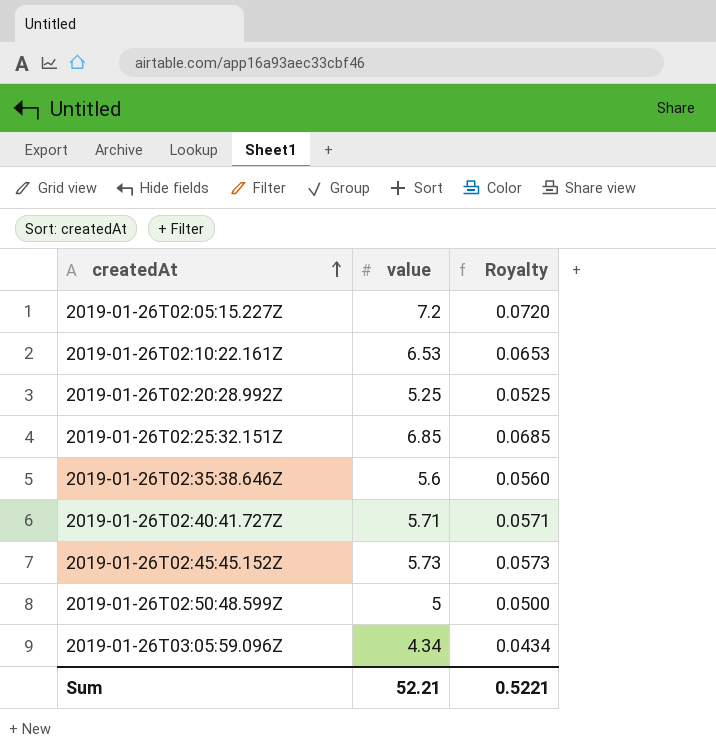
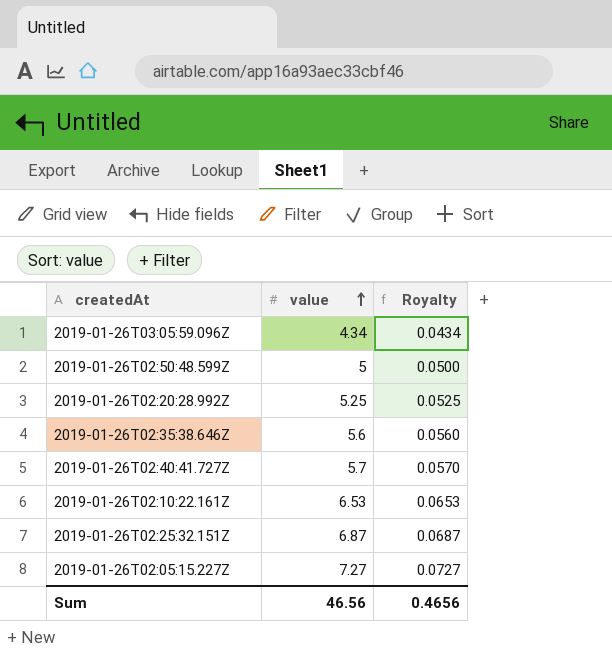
row order: createdAt ascending -> value ascending
row 2019-01-26T02:45:45.152Z: 5.73 | 0.0573 -> none
2019-01-26T02:40:41.727Z | value: 5.71 -> 5.7
2019-01-26T02:40:41.727Z | Royalty: 0.0571 -> 0.0570
2019-01-26T02:25:32.151Z | value: 6.85 -> 6.87
2019-01-26T02:25:32.151Z | Royalty: 0.0685 -> 0.0687
2019-01-26T02:05:15.227Z | value: 7.2 -> 7.27
2019-01-26T02:05:15.227Z | Royalty: 0.0720 -> 0.0727
Sum | value: 52.21 -> 46.56
Sum | Royalty: 0.5221 -> 0.4656

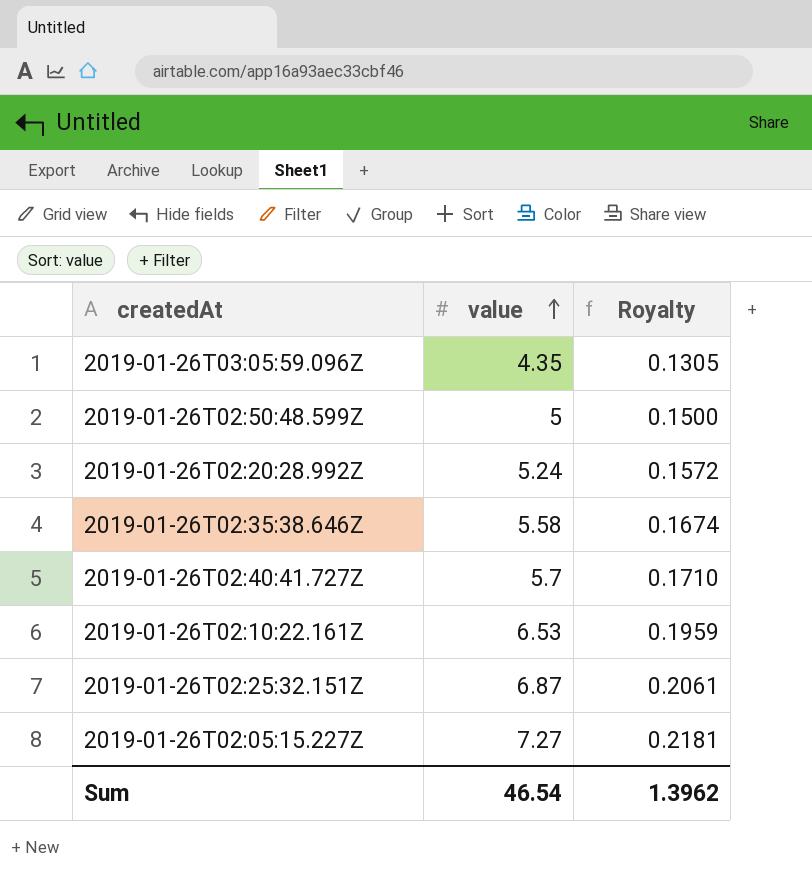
column Royalty | formula: [value] * 0.01 -> [value] * 0.03
2019-01-26T03:05:59.096Z | value: 4.34 -> 4.35
2019-01-26T02:20:28.992Z | value: 5.25 -> 5.24
2019-01-26T02:35:38.646Z | value: 5.6 -> 5.58
Sum | value: 46.56 -> 46.54
Sum | Royalty: 0.4656 -> 1.3962

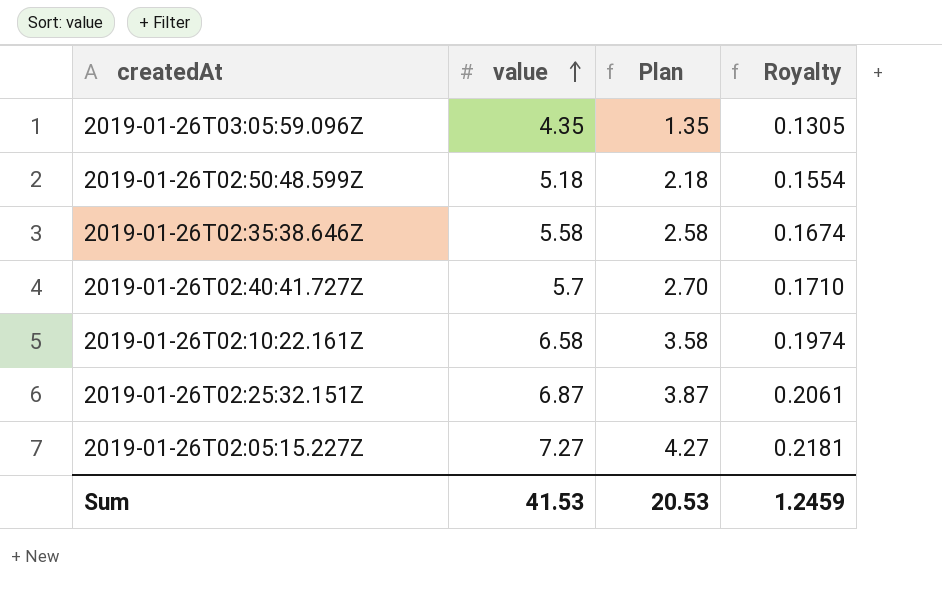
column Plan | formula: none -> [value] - 3
row 2019-01-26T02:20:28.992Z: 5.24 | 0.1572 -> none
2019-01-26T02:50:48.599Z | value: 5 -> 5.18
2019-01-26T02:50:48.599Z | Royalty: 0.1500 -> 0.1554
2019-01-26T02:10:22.161Z | value: 6.53 -> 6.58
2019-01-26T02:10:22.161Z | Royalty: 0.1959 -> 0.1974
Sum | value: 46.54 -> 41.53
Sum | Royalty: 1.3962 -> 1.2459

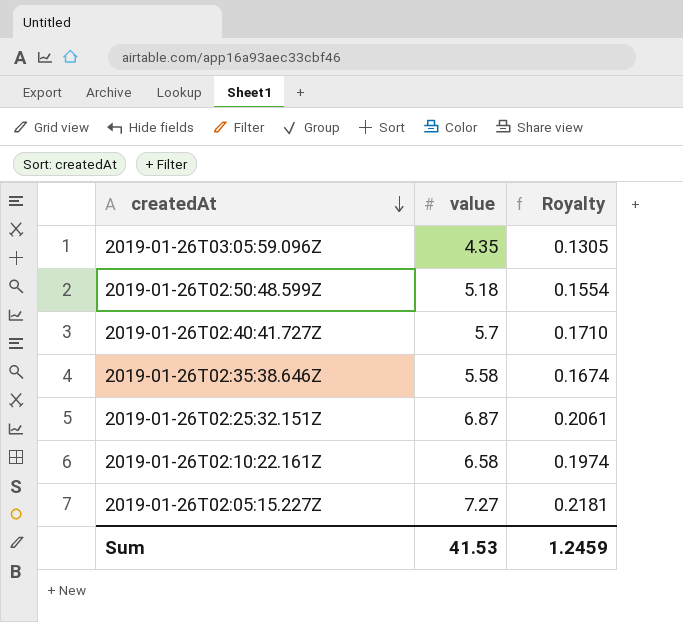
row order: value ascending -> createdAt descending
column Plan | formula: [value] - 3 -> none

